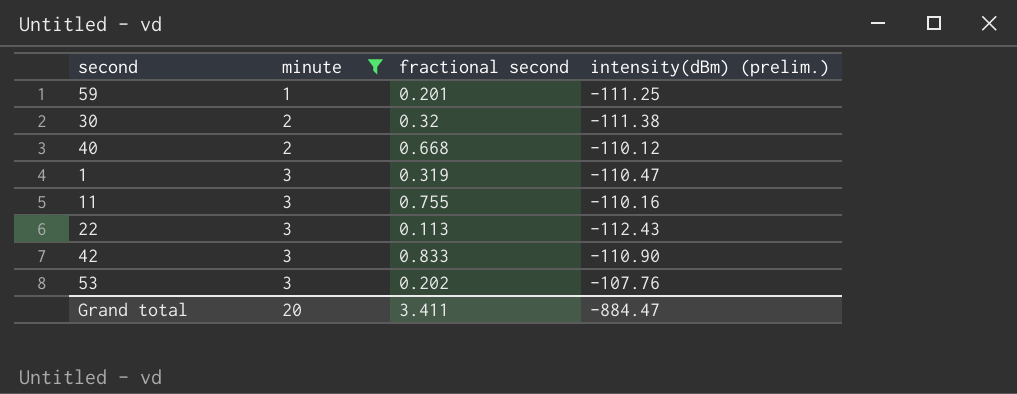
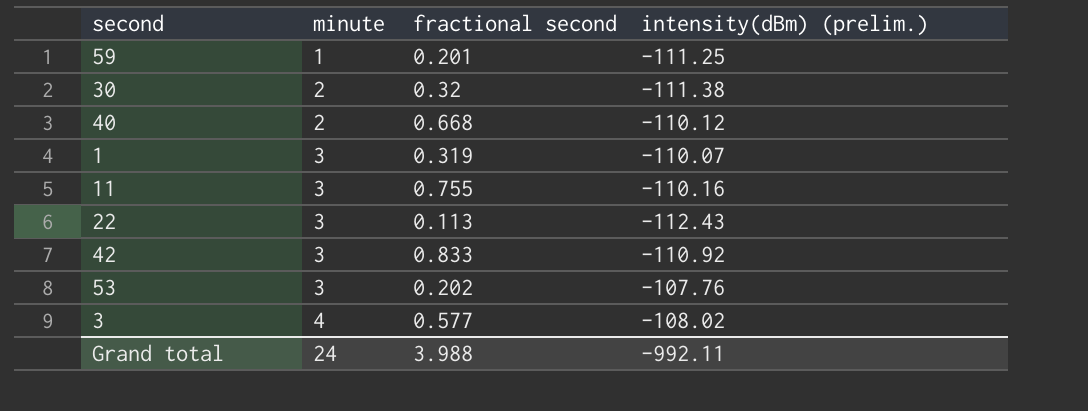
filter: minute != 4 -> none
1 | intensity(dBm) (prelim.): -110.47 -> -110.07
42 | intensity(dBm) (prelim.): -110.90 -> -110.92
Grand total | minute: 20 -> 24
Grand total | fractional second: 3.411 -> 3.988
Grand total | intensity(dBm) (prelim.): -884.47 -> -992.11

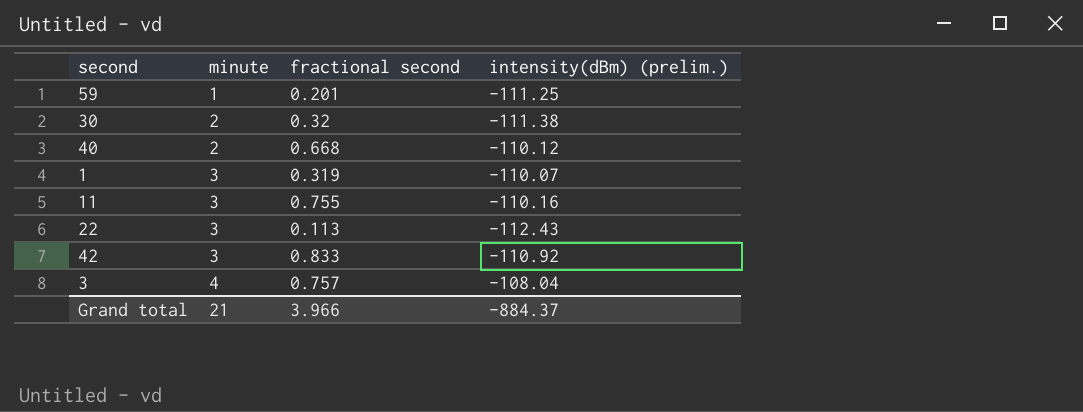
row 53: 3 | 0.202 | -107.76 -> none
3 | fractional second: 0.577 -> 0.757
3 | intensity(dBm) (prelim.): -108.02 -> -108.04
Grand total | minute: 24 -> 21
Grand total | fractional second: 3.988 -> 3.966
Grand total | intensity(dBm) (prelim.): -992.11 -> -884.37

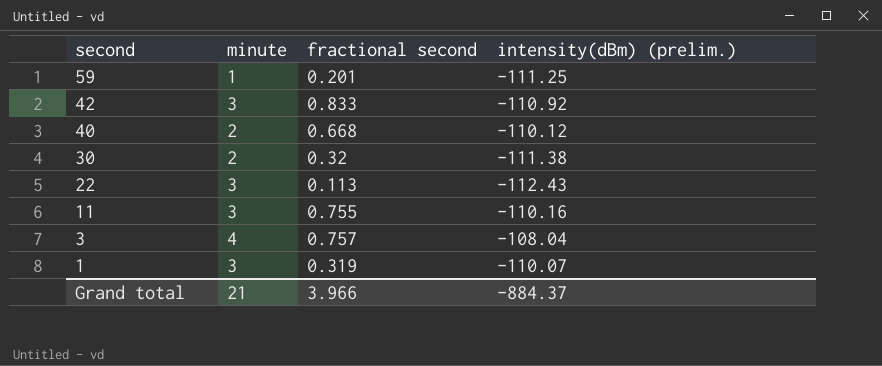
row order: minute ascending -> second descending

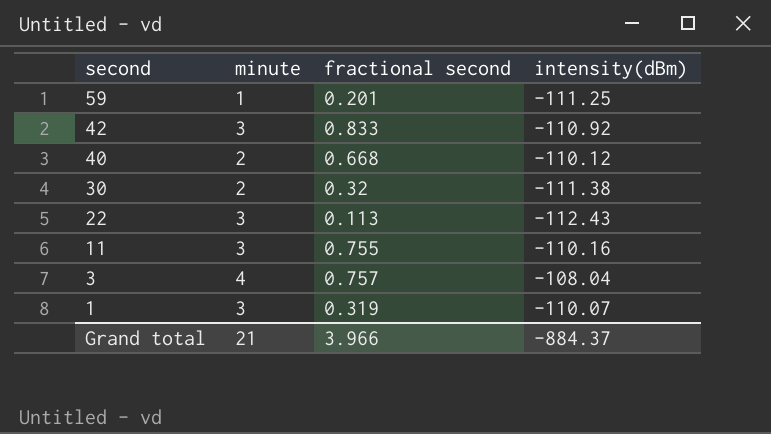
column name: intensity(dBm) (prelim.) -> intensity(dBm)

